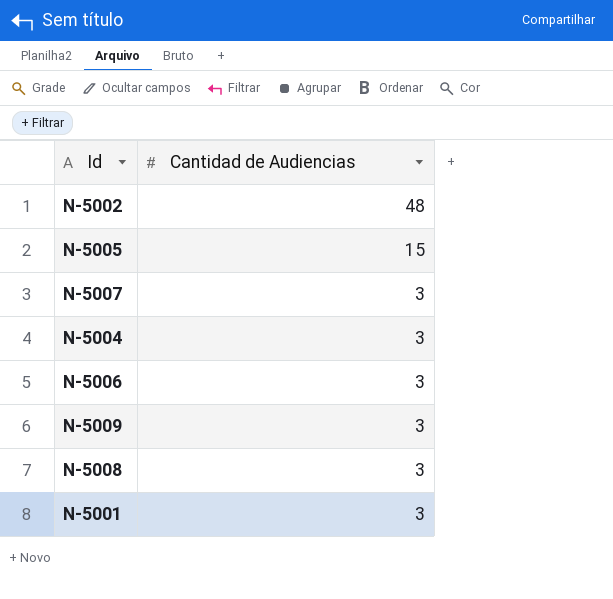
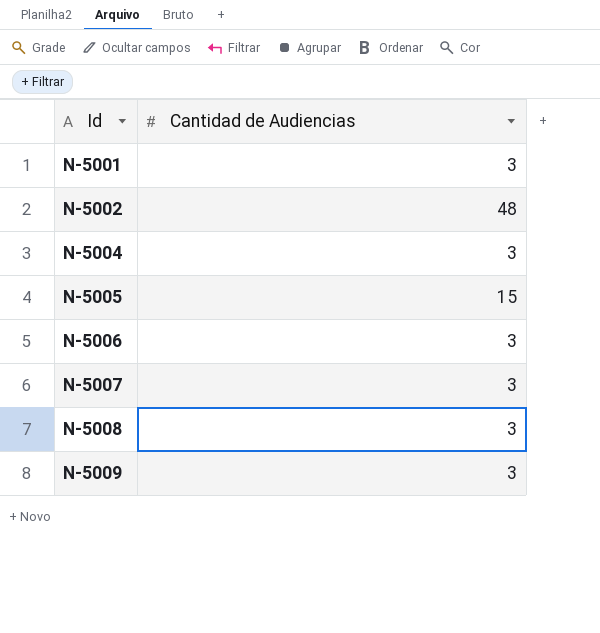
row order: Cantidad de Audiencias descending -> Id ascending

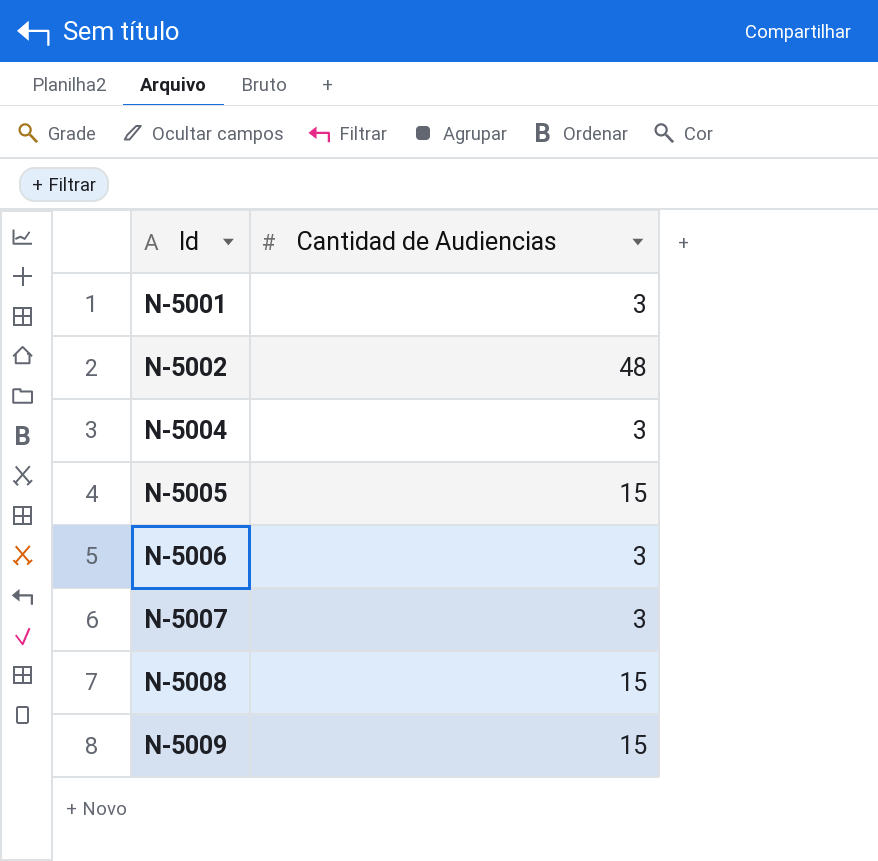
N-5008 | Cantidad de Audiencias: 3 -> 15
N-5009 | Cantidad de Audiencias: 3 -> 15

